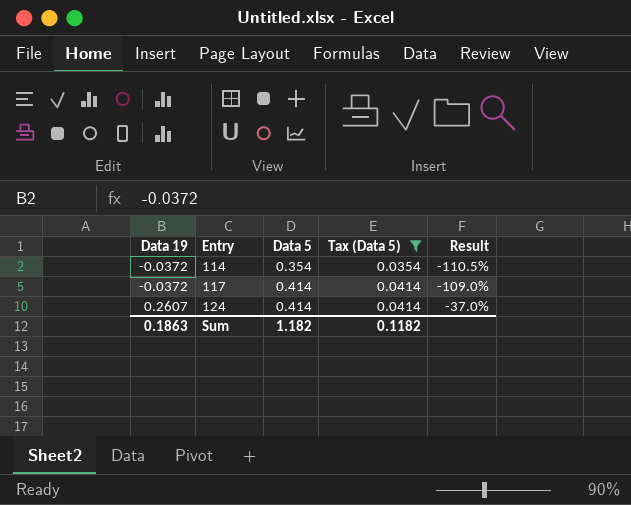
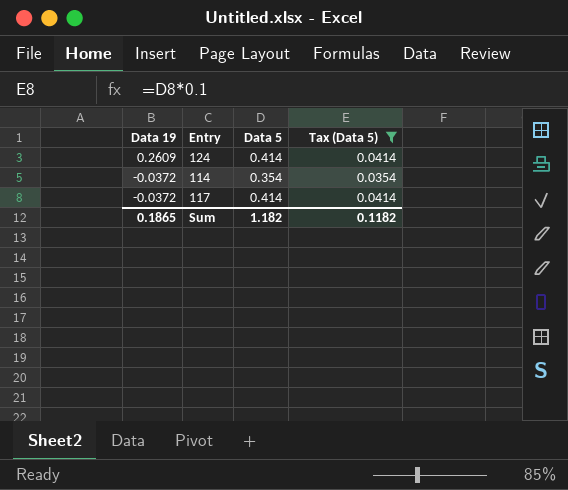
row order: Data 19 ascending -> Data 19 descending
column Result | formula: ([Data 19] - [Data 5]) / [Data 5] -> none
124 | Data 19: 0.2607 -> 0.2609
Sum | Data 19: 0.1863 -> 0.1865

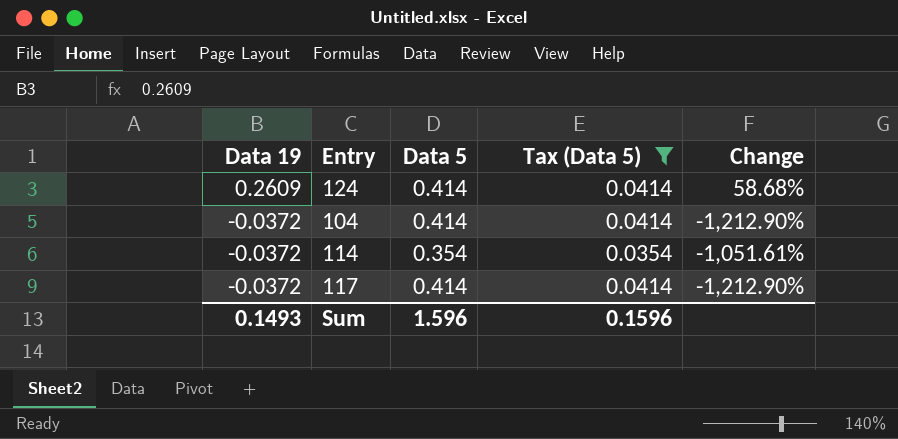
column Change | formula: none -> ([Data 5] - [Data 19]) / [Data 19]
row 104: none -> -0.0372 | 0.414 | 0.0414 | -1,212.90%
Sum | Data 19: 0.1865 -> 0.1493
Sum | Data 5: 1.182 -> 1.596
Sum | Tax (Data 5): 0.1182 -> 0.1596

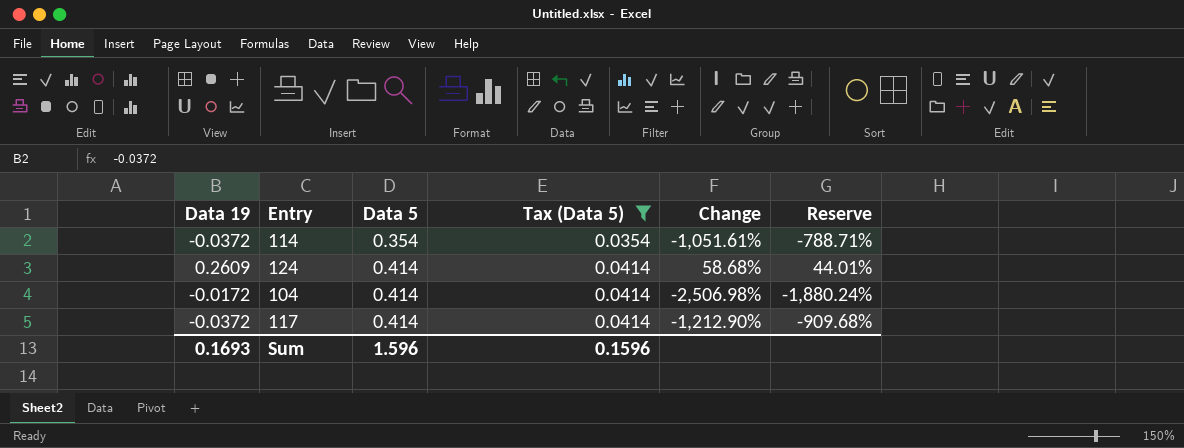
row order: Data 19 descending -> Data 5 ascending
column Reserve | formula: none -> [Change] * 0.75
104 | Data 19: -0.0372 -> -0.0172
104 | Change: -1,212.90% -> -2,506.98%
Sum | Data 19: 0.1493 -> 0.1693

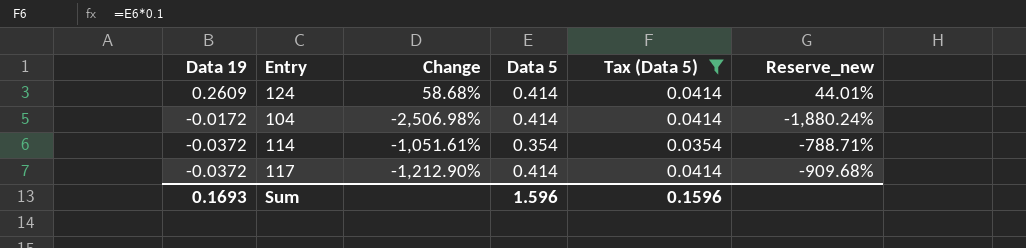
row order: Data 5 ascending -> Data 19 descending
column Change | position: 5 -> 3
column name: Reserve -> Reserve_new

